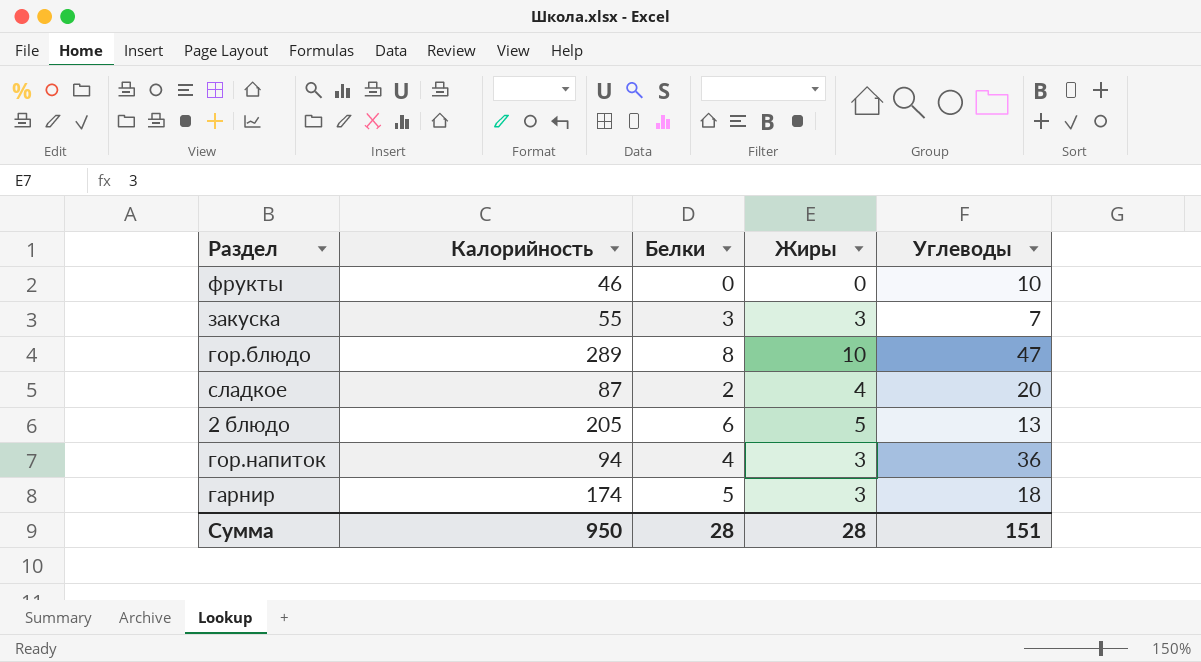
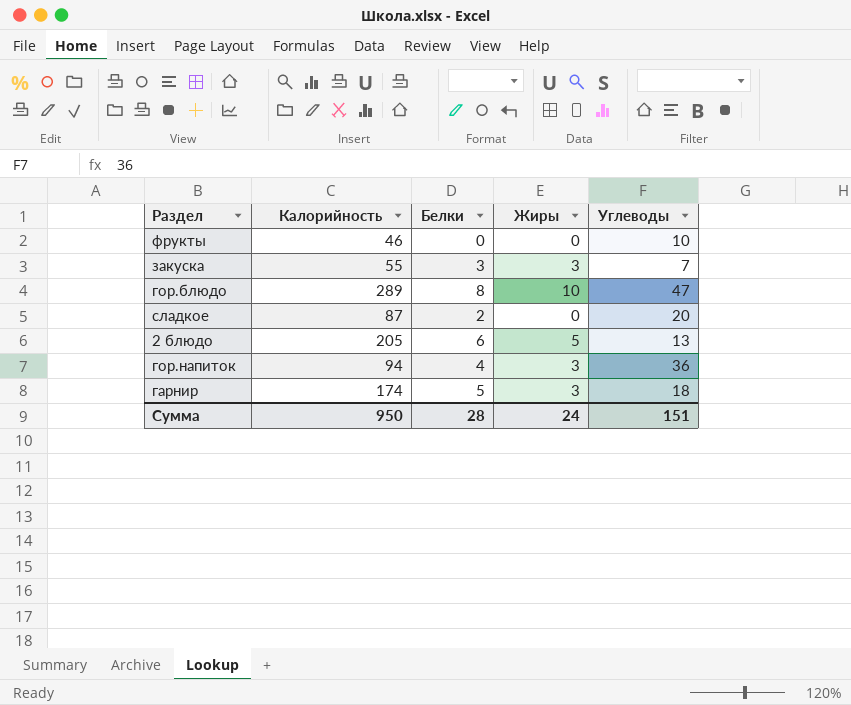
сладкое | Жиры: 4 -> 0
Сумма | Жиры: 28 -> 24

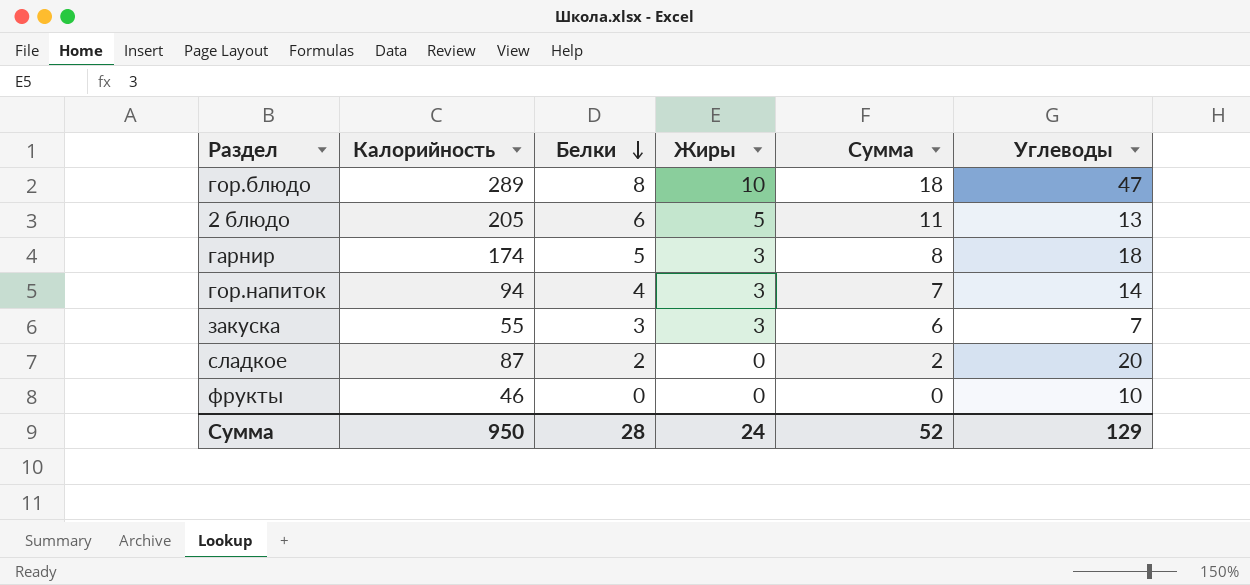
row order: none -> Белки descending
column Сумма | formula: none -> [Белки] + [Жиры]
гор.напиток | Углеводы: 36 -> 14
Сумма | Углеводы: 151 -> 129

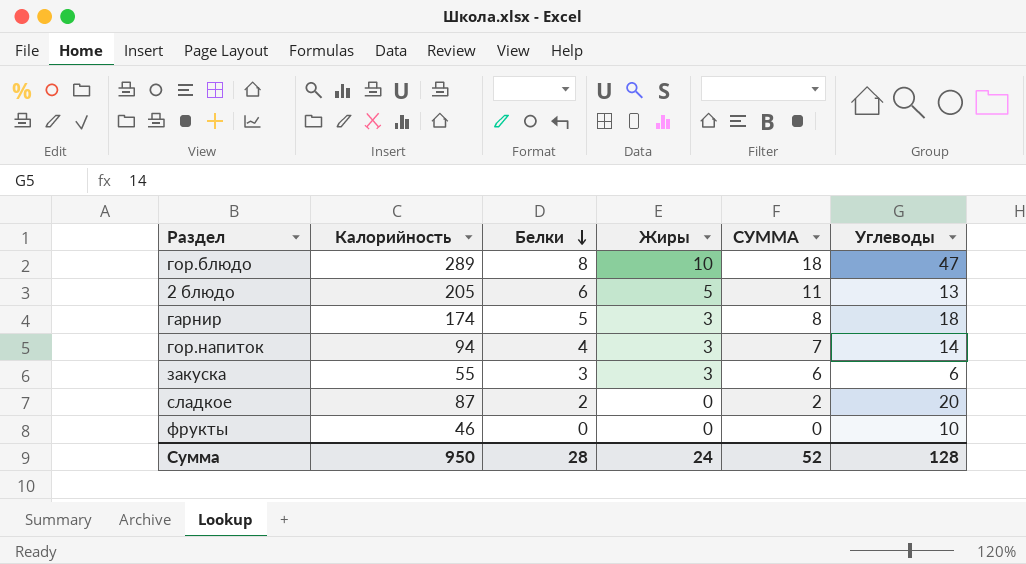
column name: Сумма -> СУММА
закуска | Углеводы: 7 -> 6
Сумма | Углеводы: 129 -> 128

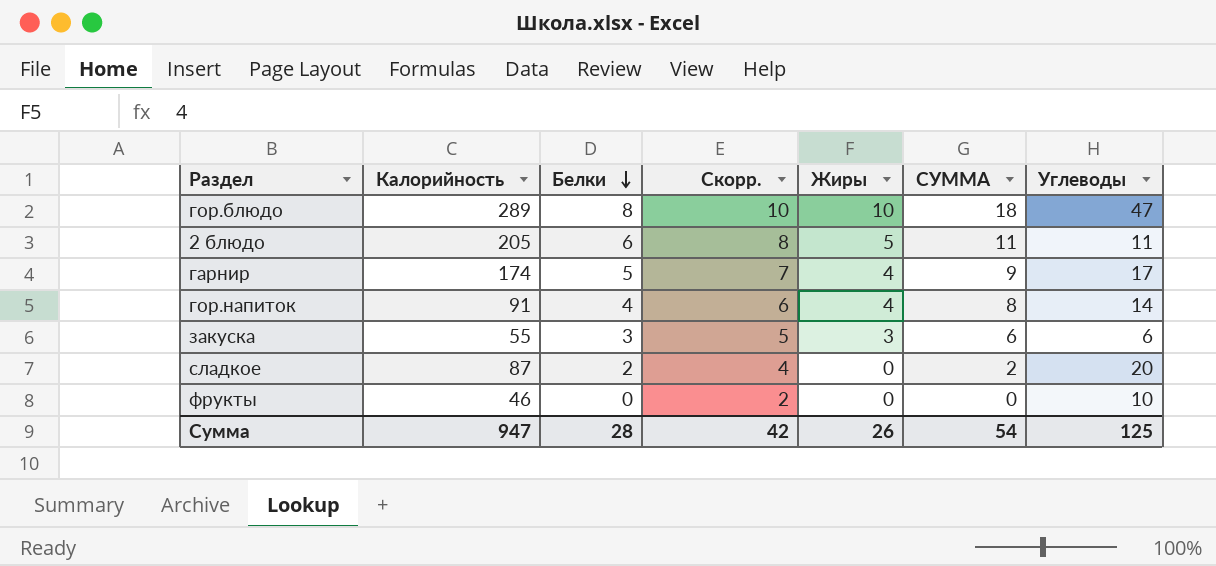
column Скорр. | formula: none -> [Белки] + 2
2 блюдо | Углеводы: 13 -> 11
гарнир | Жиры: 3 -> 4
гарнир | СУММА: 8 -> 9
гарнир | Углеводы: 18 -> 17
гор.напиток | Калорийность: 94 -> 91
гор.напиток | Жиры: 3 -> 4
гор.напиток | СУММА: 7 -> 8
Сумма | Калорийность: 950 -> 947
Сумма | Жиры: 24 -> 26
Сумма | СУММА: 52 -> 54
Сумма | Углеводы: 128 -> 125

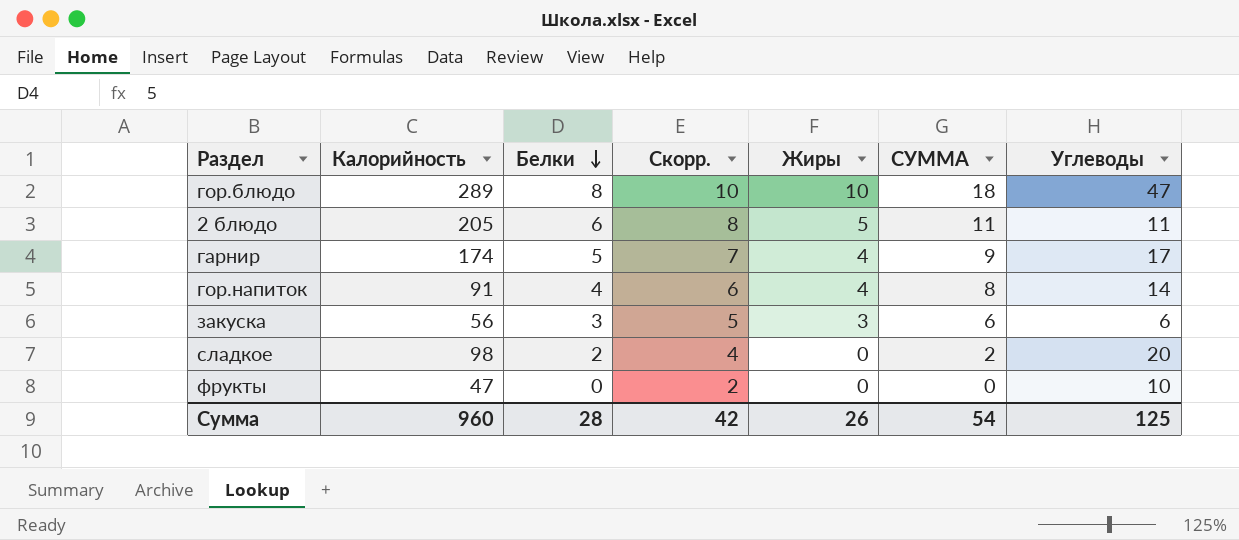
закуска | Калорийность: 55 -> 56
сладкое | Калорийность: 87 -> 98
фрукты | Калорийность: 46 -> 47
Сумма | Калорийность: 947 -> 960

